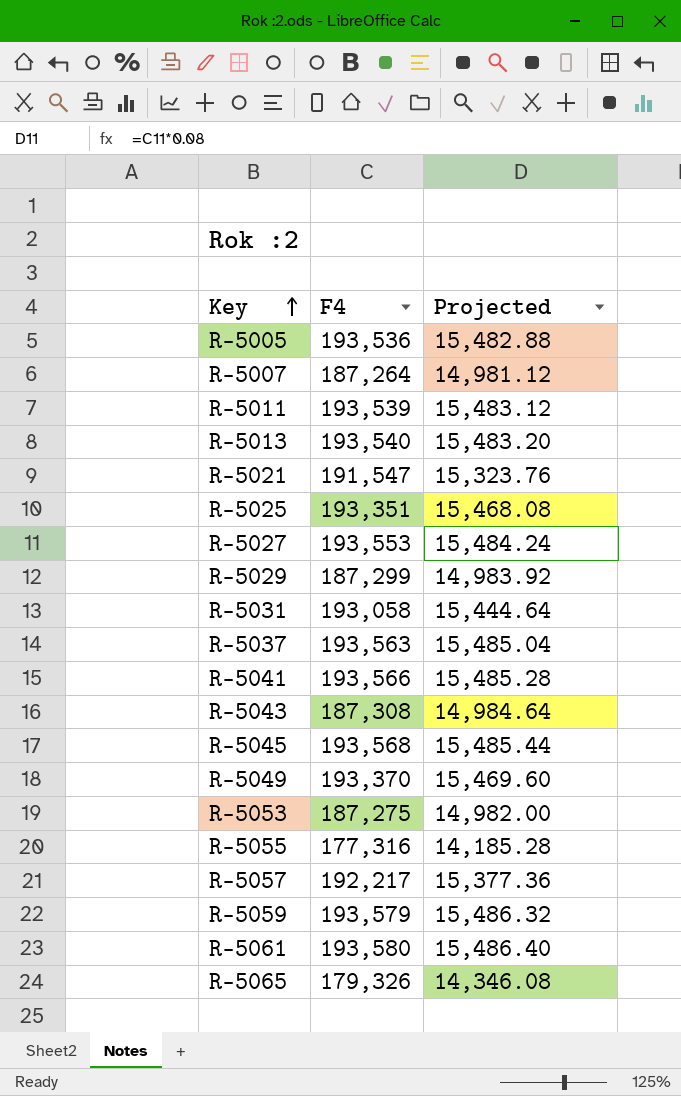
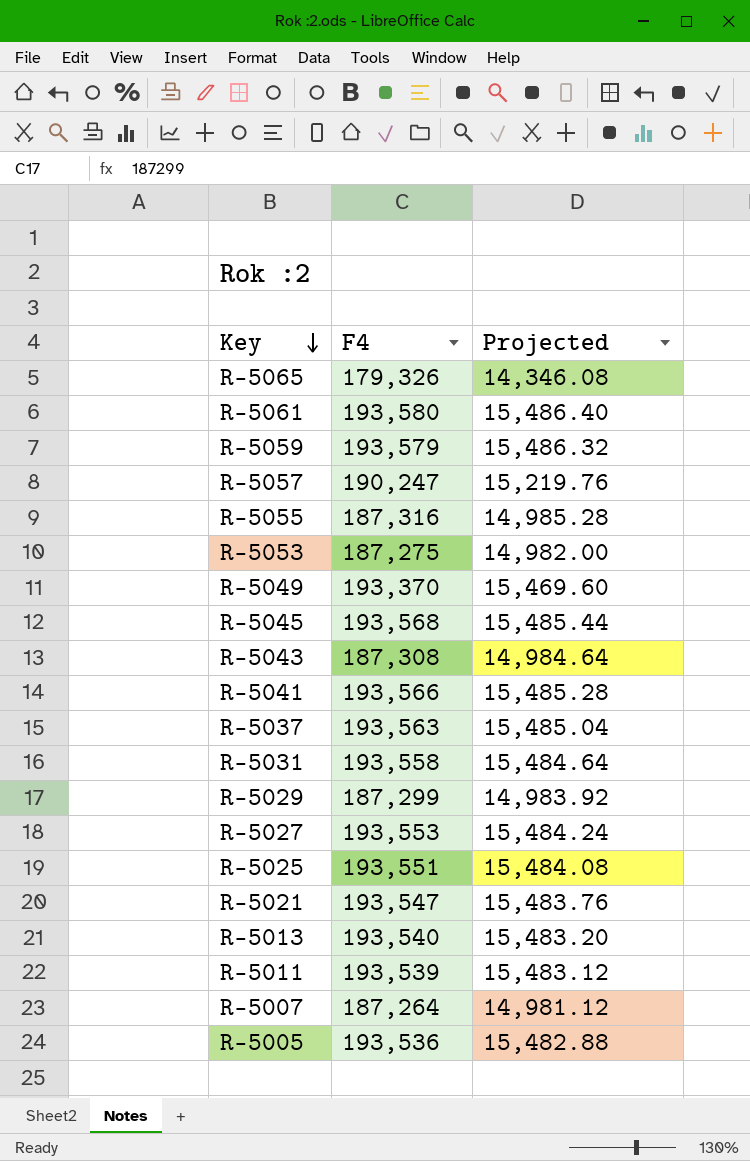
row order: Key ascending -> Key descending
R-5057 | F4: 192,217 -> 190,247
R-5057 | Projected: 15,377.36 -> 15,219.76
R-5055 | F4: 177,316 -> 187,316
R-5055 | Projected: 14,185.28 -> 14,985.28
R-5031 | F4: 193,058 -> 193,558
R-5031 | Projected: 15,444.64 -> 15,484.64
R-5025 | F4: 193,351 -> 193,551
R-5025 | Projected: 15,468.08 -> 15,484.08
R-5021 | F4: 191,547 -> 193,547
R-5021 | Projected: 15,323.76 -> 15,483.76

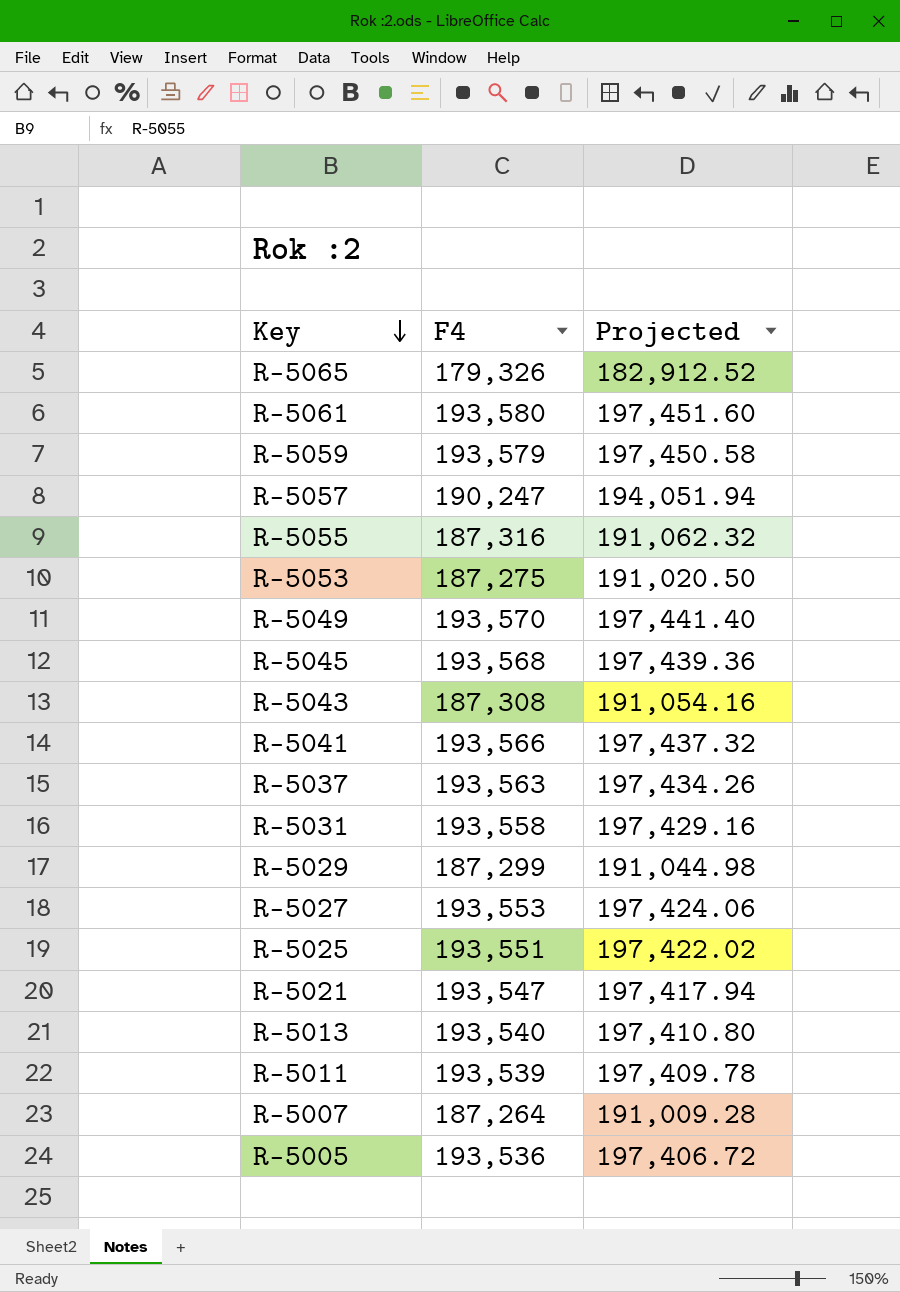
column Projected | formula: [F4] * 0.08 -> [F4] * 1.02
R-5049 | F4: 193,370 -> 193,570

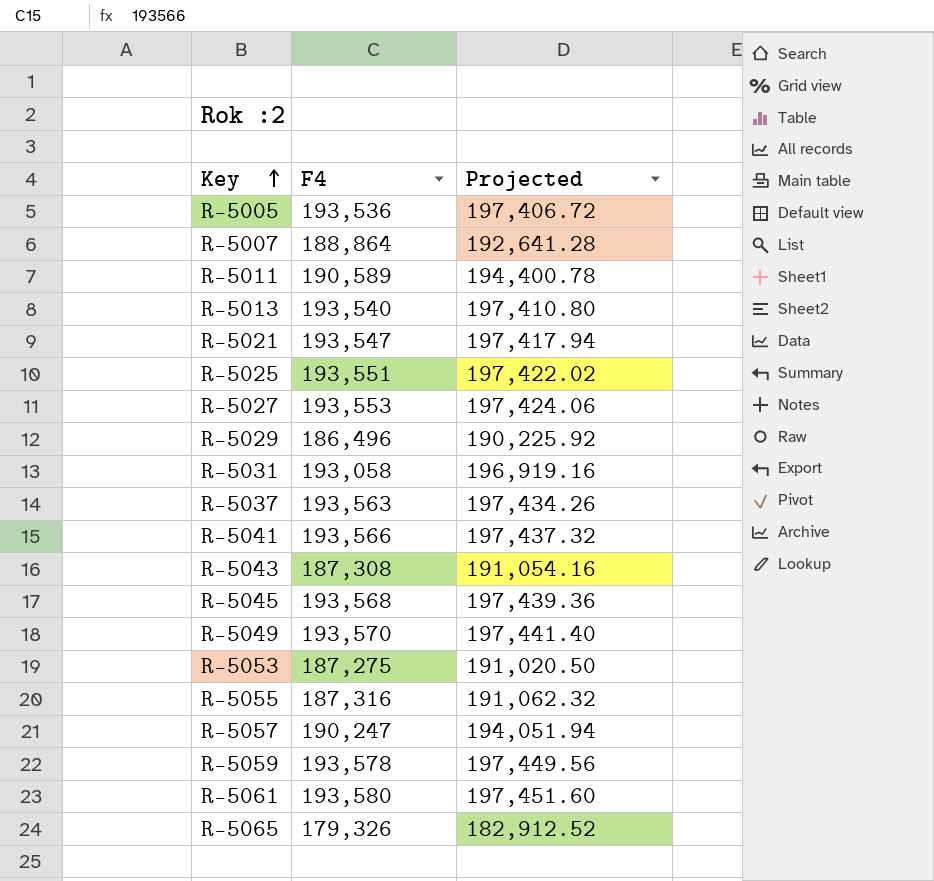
row order: Key descending -> Key ascending
R-5007 | F4: 187,264 -> 188,864
R-5007 | Projected: 191,009.28 -> 192,641.28
R-5011 | F4: 193,539 -> 190,589
R-5011 | Projected: 197,409.78 -> 194,400.78
R-5029 | F4: 187,299 -> 186,496
R-5029 | Projected: 191,044.98 -> 190,225.92
R-5031 | F4: 193,558 -> 193,058
R-5031 | Projected: 197,429.16 -> 196,919.16
R-5059 | F4: 193,579 -> 193,578
R-5059 | Projected: 197,450.58 -> 197,449.56

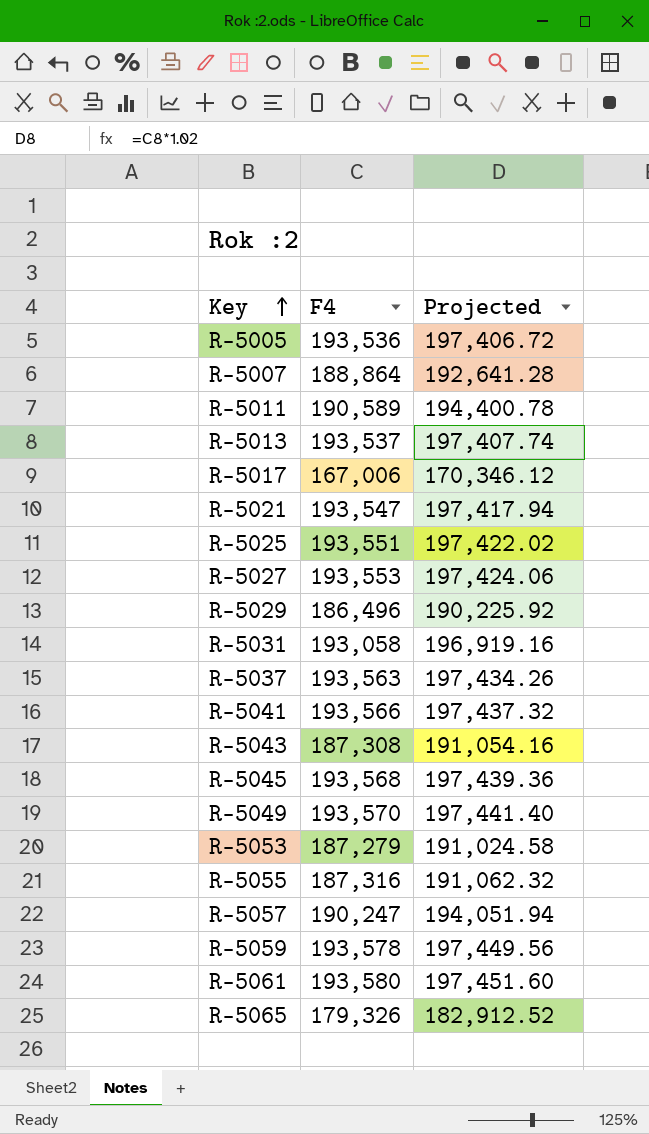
R-5013 | F4: 193,540 -> 193,537
R-5013 | Projected: 197,410.80 -> 197,407.74
row R-5017: none -> 167,006 | 170,346.12
R-5053 | F4: 187,275 -> 187,279
R-5053 | Projected: 191,020.50 -> 191,024.58

